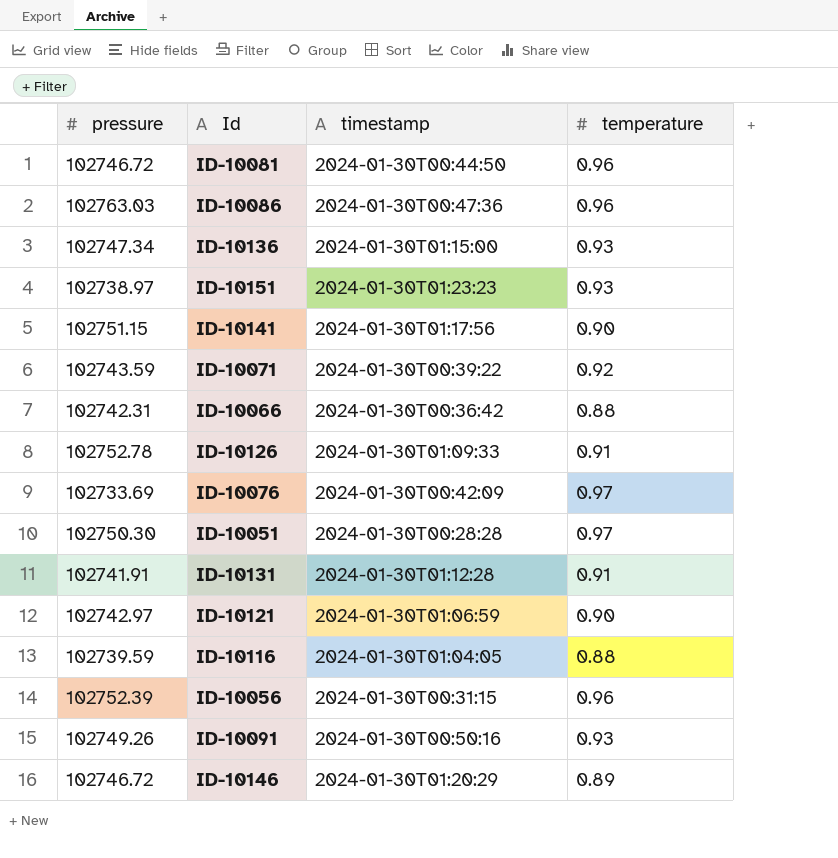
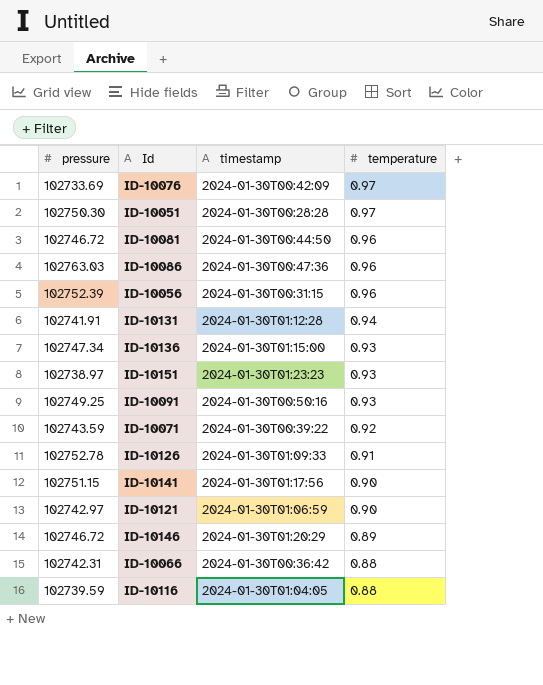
row order: none -> temperature descending
ID-10131 | temperature: 0.91 -> 0.94
ID-10091 | pressure: 102749.26 -> 102749.25

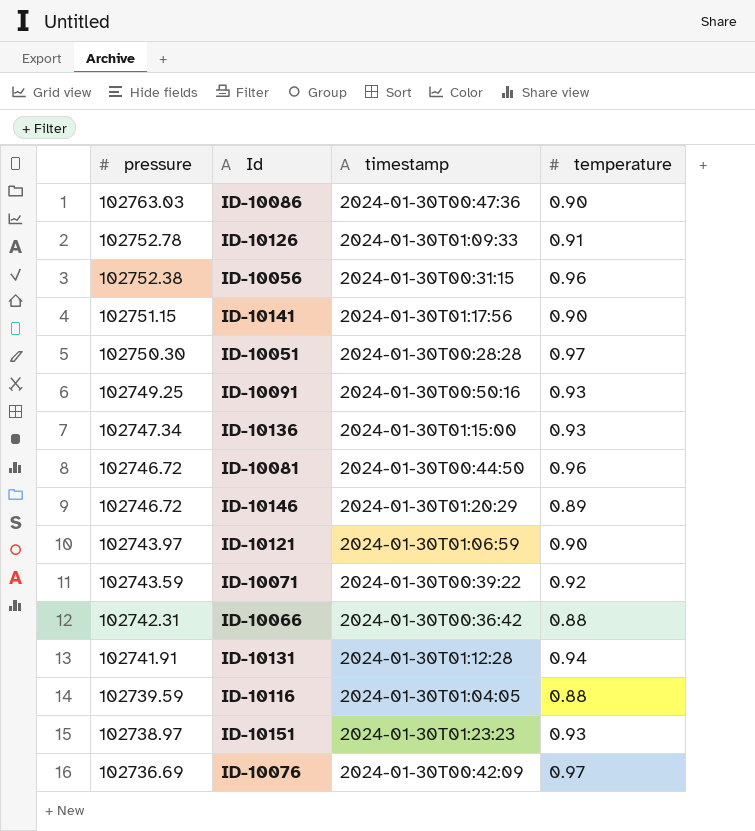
row order: temperature descending -> pressure descending
ID-10086 | temperature: 0.96 -> 0.90
ID-10056 | pressure: 102752.39 -> 102752.38
ID-10121 | pressure: 102742.97 -> 102743.97
ID-10076 | pressure: 102733.69 -> 102736.69

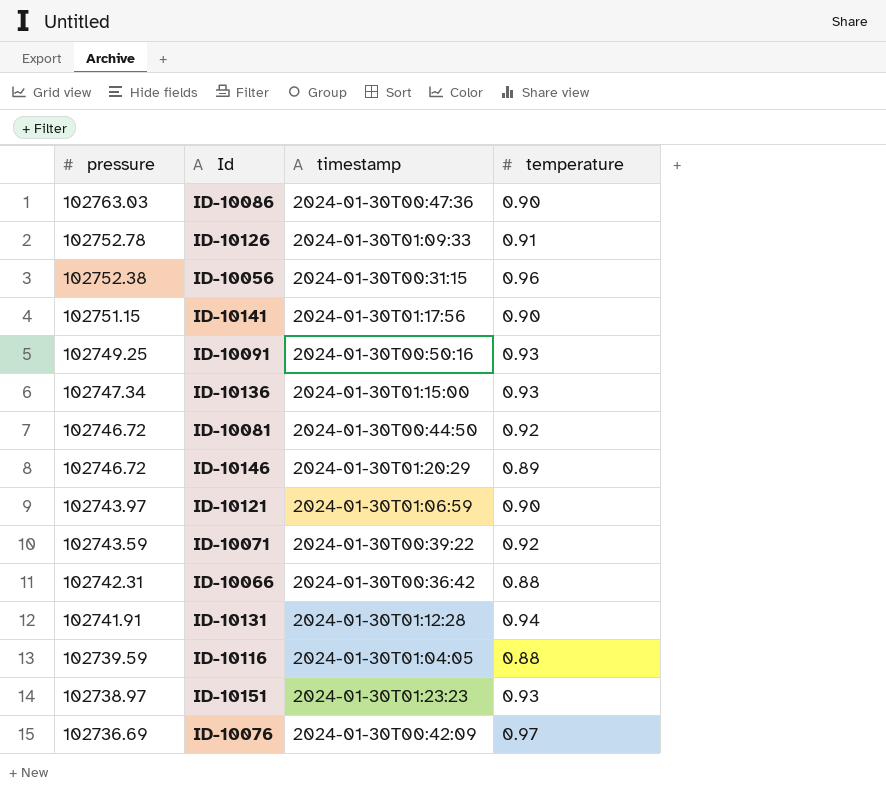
row ID-10051: 102750.30 | 2024-01-30T00:28:28 | 0.97 -> none
ID-10081 | temperature: 0.96 -> 0.92

